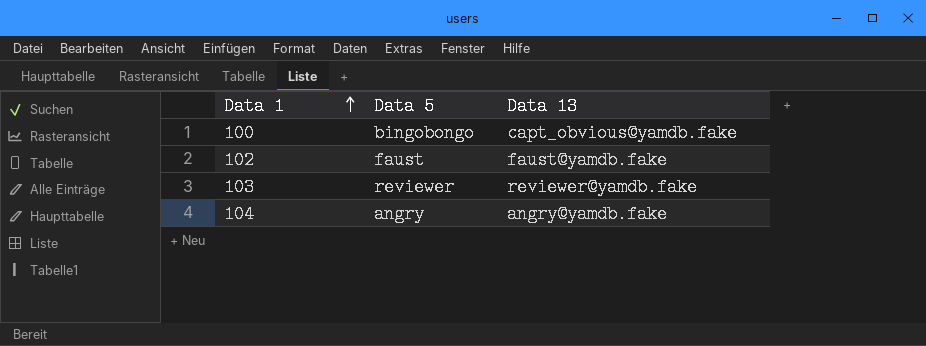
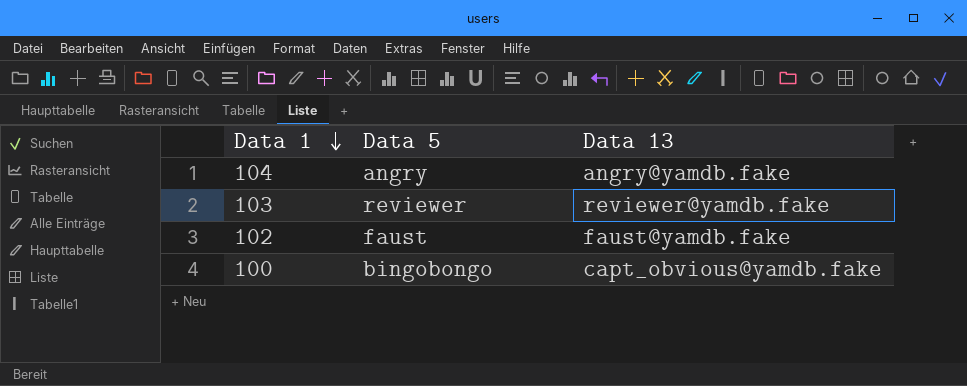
row order: Data 1 ascending -> Data 1 descending

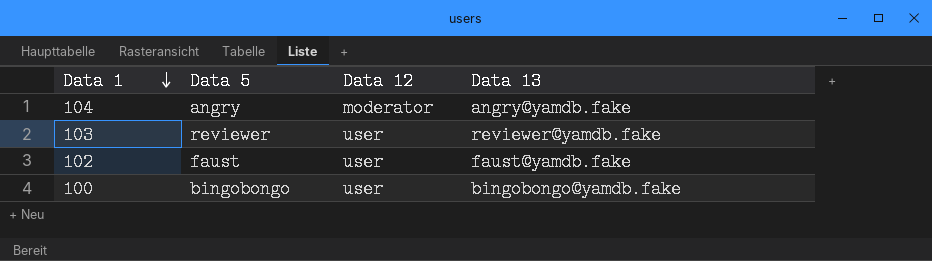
column Data 12 | position: none -> 3
100 | Data 13: capt_obvious@yamdb.fake -> bingobongo@yamdb.fake

